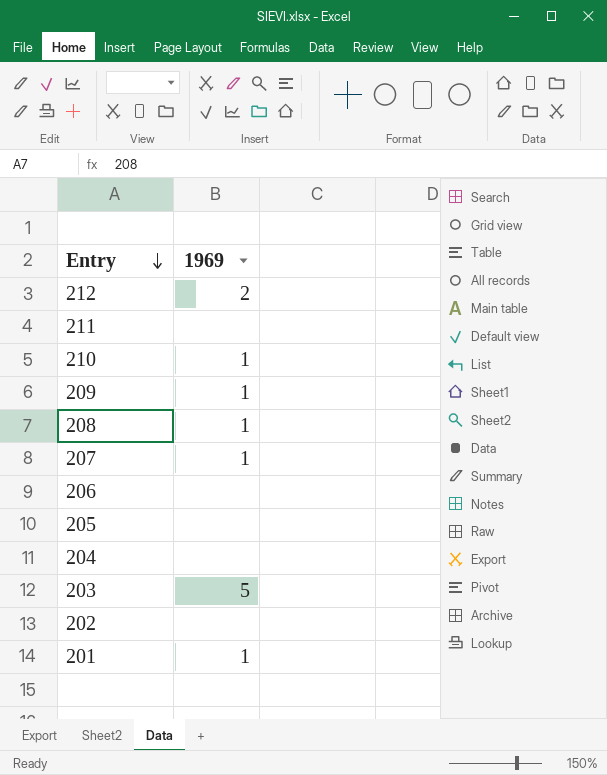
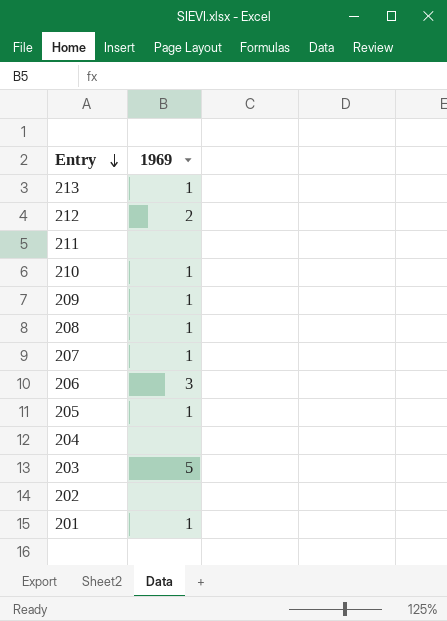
row 213: none -> 1
206 | 1969: none -> 3
205 | 1969: none -> 1

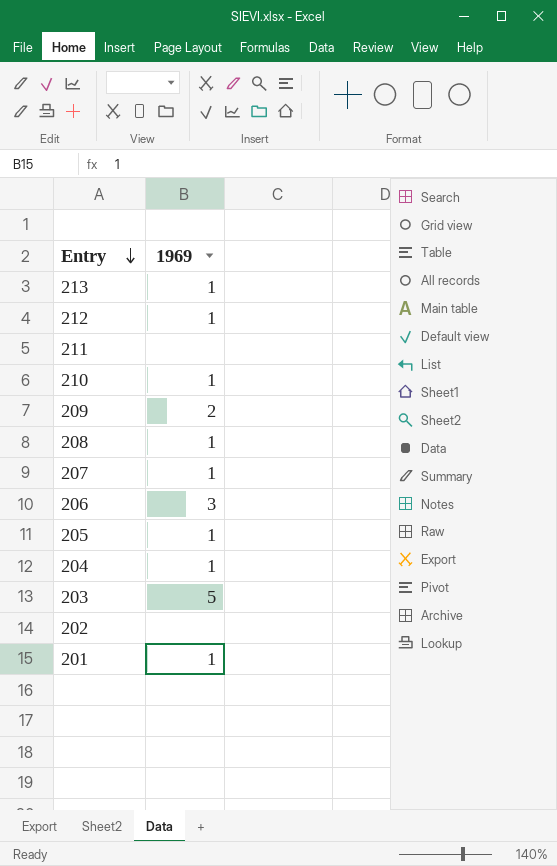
212 | 1969: 2 -> 1
209 | 1969: 1 -> 2
204 | 1969: none -> 1

